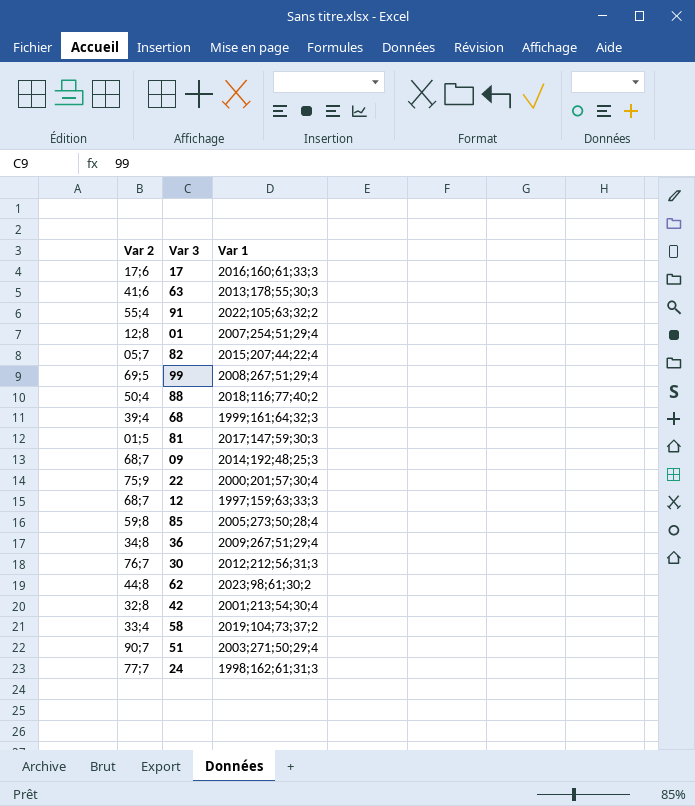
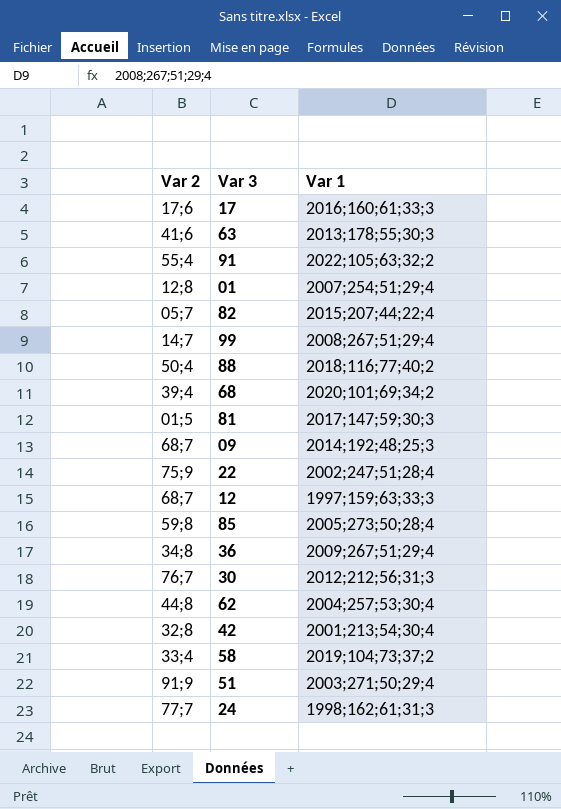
99 | Var 2: 69;5 -> 14;7
68 | Var 1: 1999;161;64;32;3 -> 2020;101;69;34;2
22 | Var 1: 2000;201;57;30;4 -> 2002;247;51;28;4
62 | Var 1: 2023;98;61;30;2 -> 2004;257;53;30;4
51 | Var 2: 90;7 -> 91;9

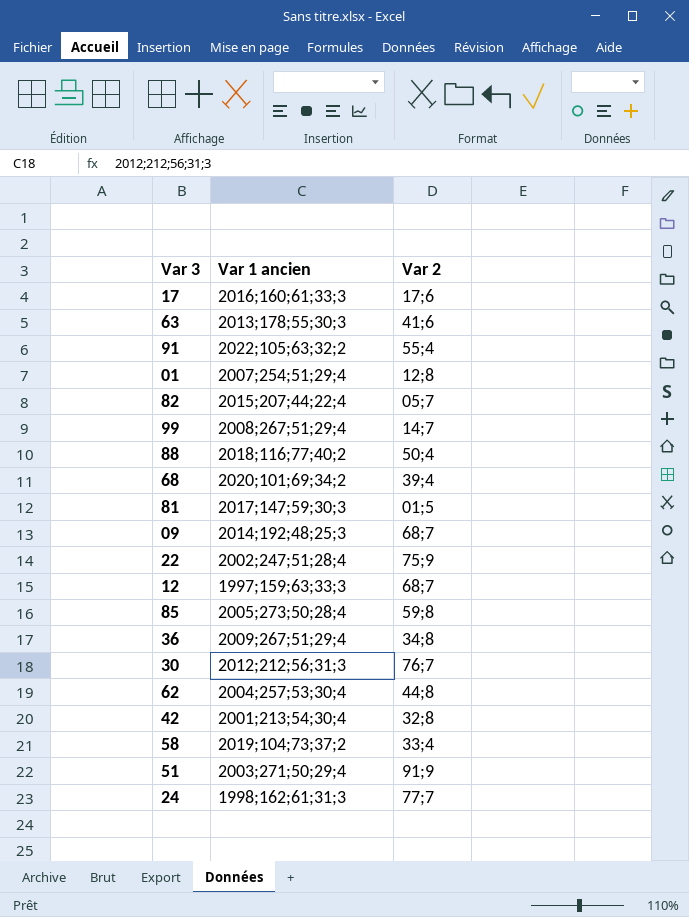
column name: Var 1 -> Var 1 ancien
column Var 2 | position: 1 -> 3

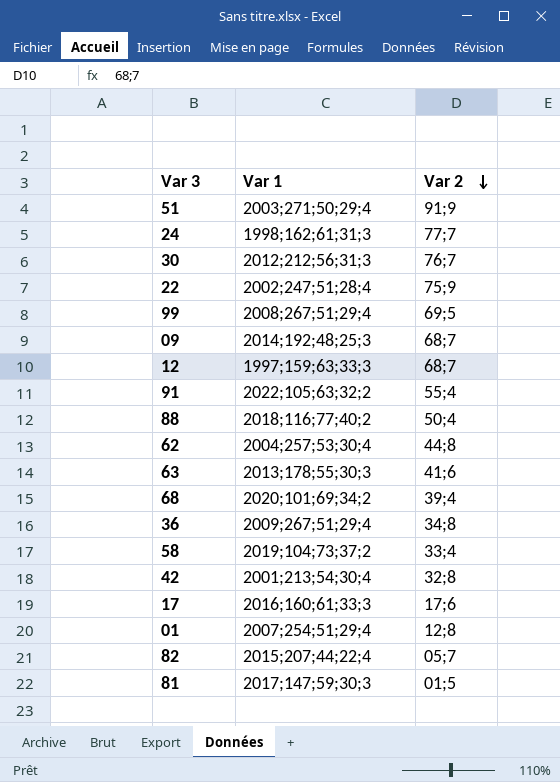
row order: none -> Var 2 descending
column name: Var 1 ancien -> Var 1
row 85: 2005;273;50;28;4 | 59;8 -> none
99 | Var 2: 14;7 -> 69;5

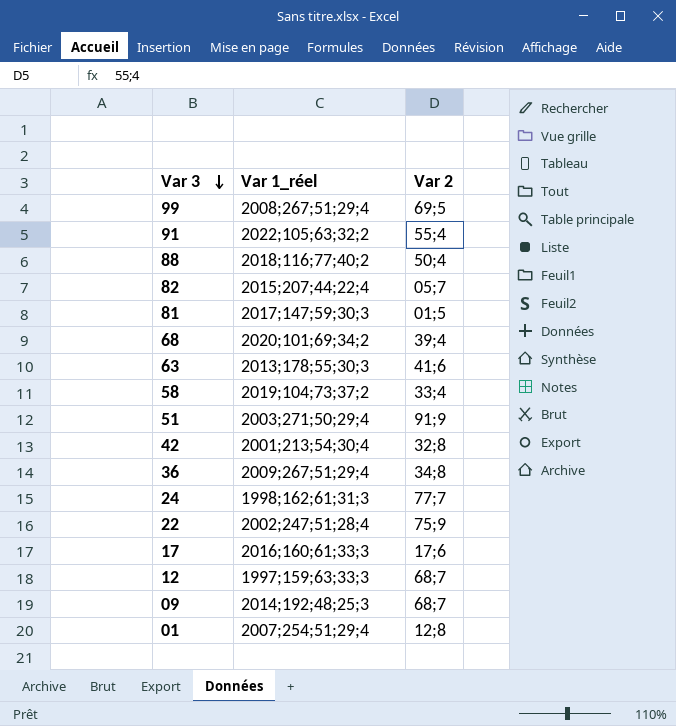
row order: Var 2 descending -> Var 3 descending
column name: Var 1 -> Var 1_réel
row 30: 2012;212;56;31;3 | 76;7 -> none
row 62: 2004;257;53;30;4 | 44;8 -> none

